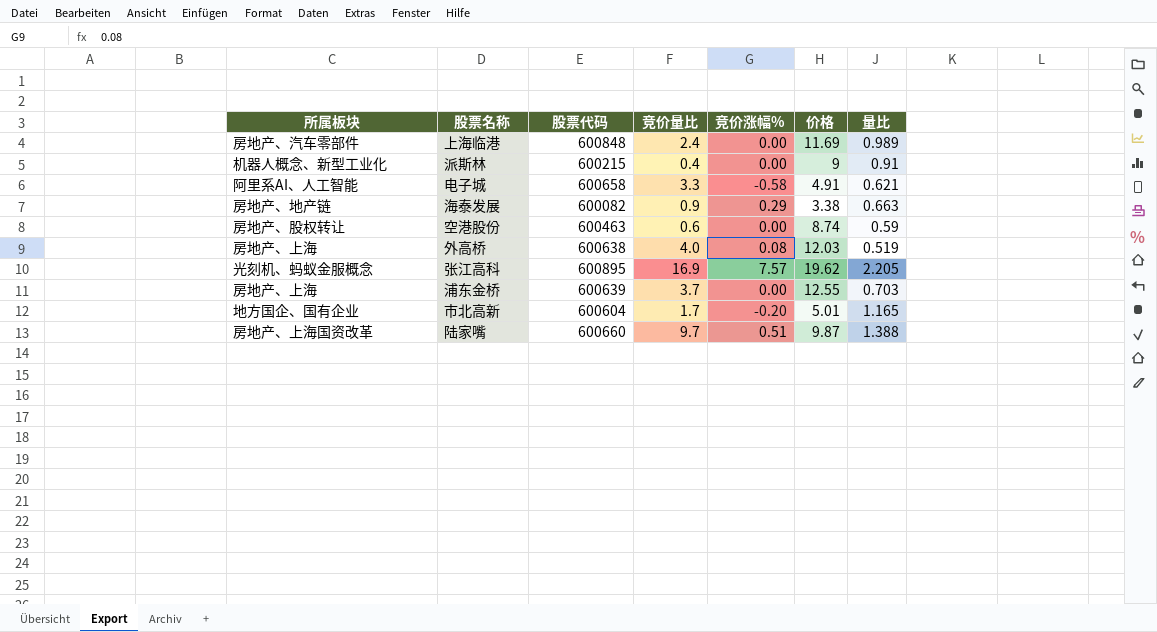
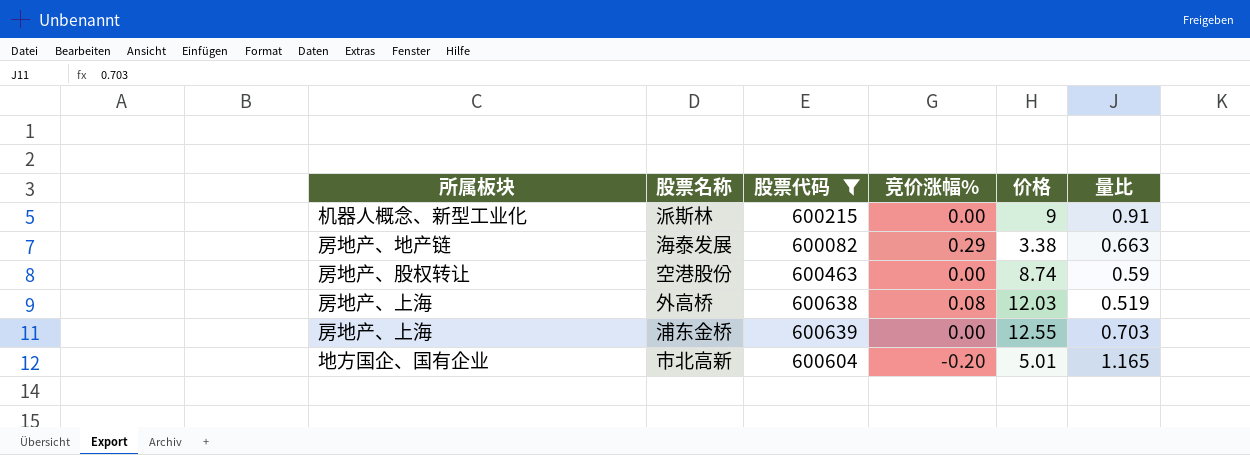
filter: none -> 股票代码 <= 600639
column 竞价量比 | position: 4 -> none

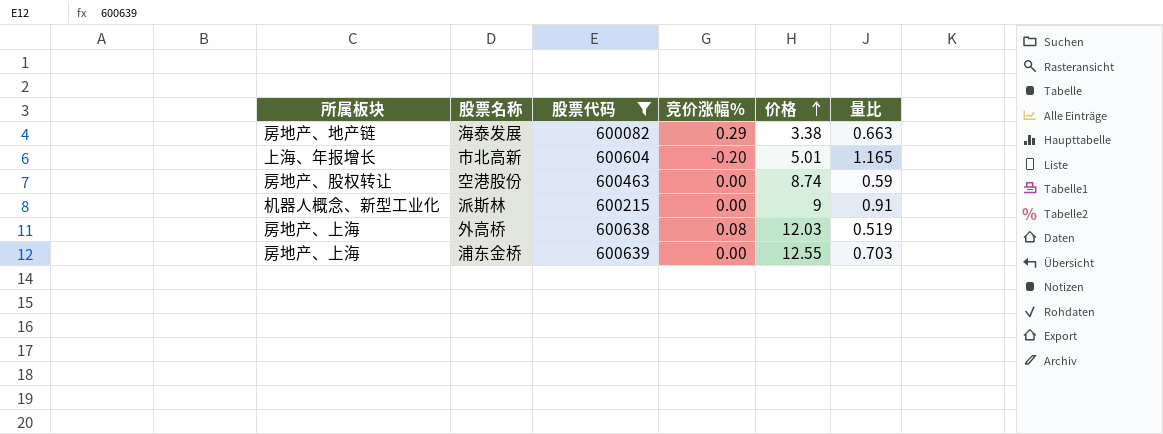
row order: none -> 价格 ascending
市北高新 | 所属板块: 地方国企、国有企业 -> 上海、年报增长

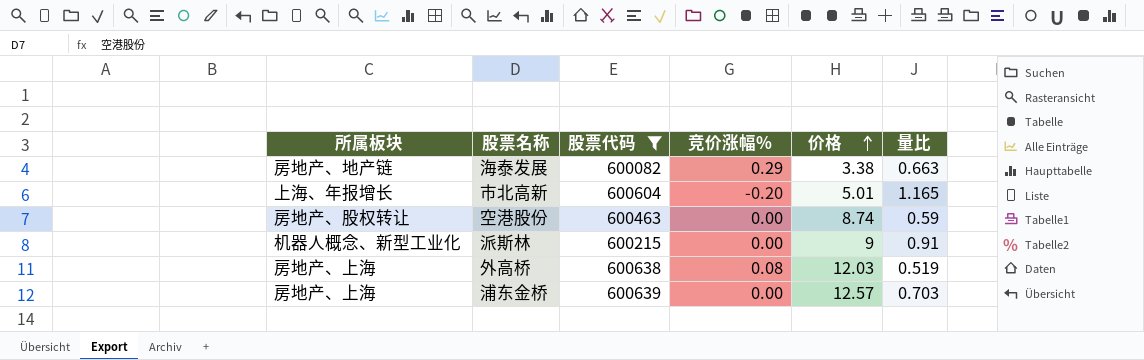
浦东金桥 | 价格: 12.55 -> 12.57

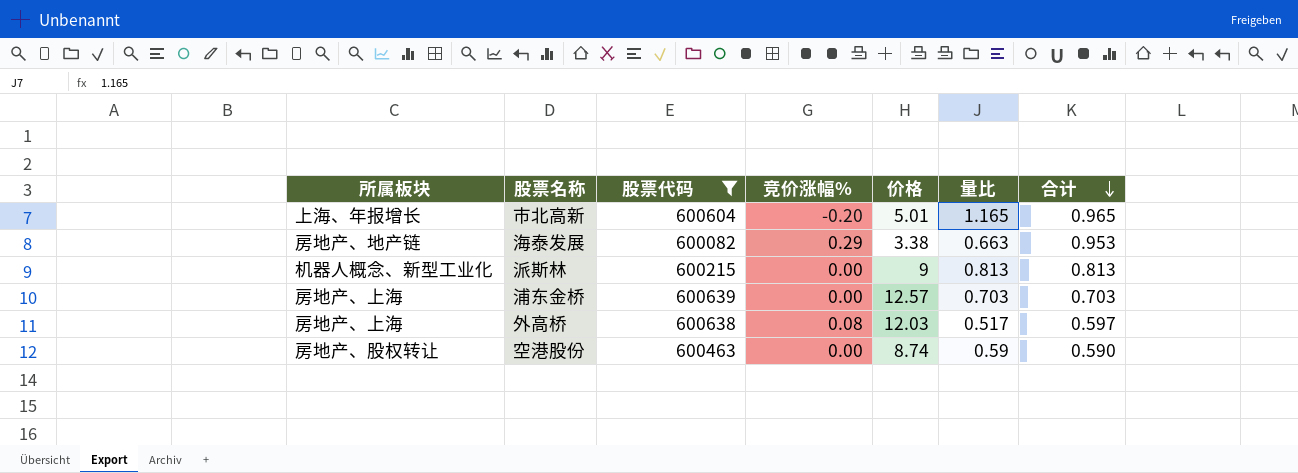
row order: 价格 ascending -> 合计 descending
column 合计 | formula: none -> [竞价涨幅%] + [量比]
派斯林 | 量比: 0.91 -> 0.813
外高桥 | 量比: 0.519 -> 0.517

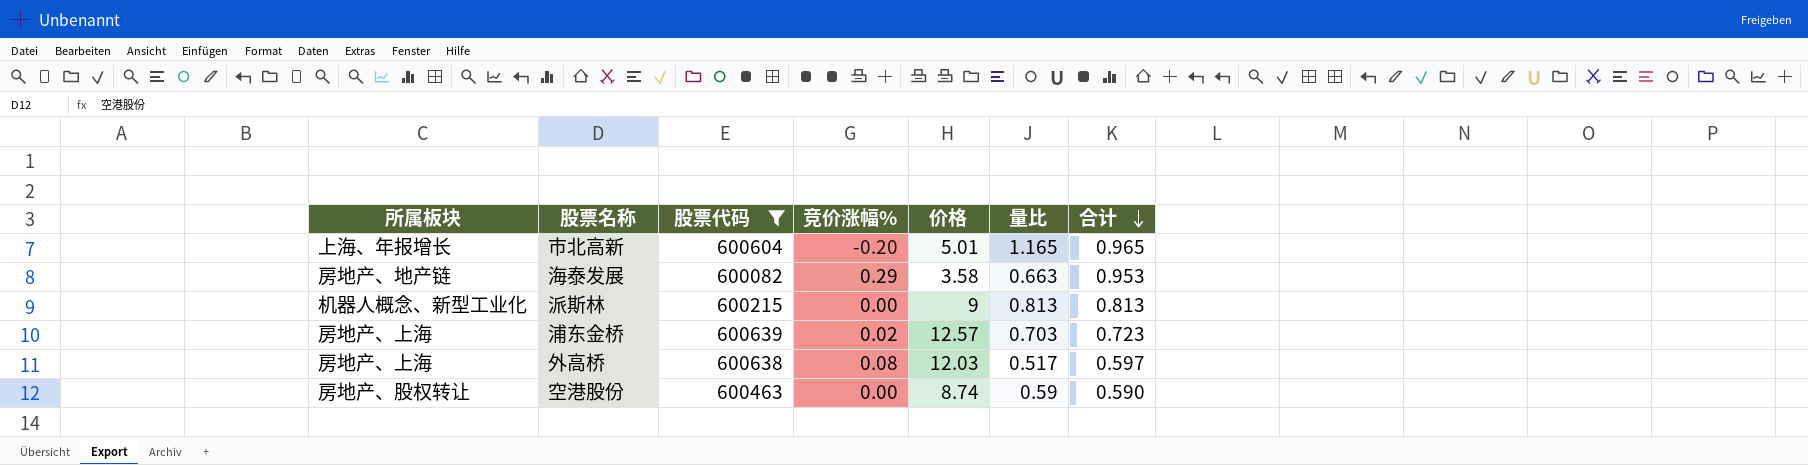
海泰发展 | 价格: 3.38 -> 3.58
浦东金桥 | 竞价涨幅%: 0.00 -> 0.02
浦东金桥 | 合计: 0.703 -> 0.723

